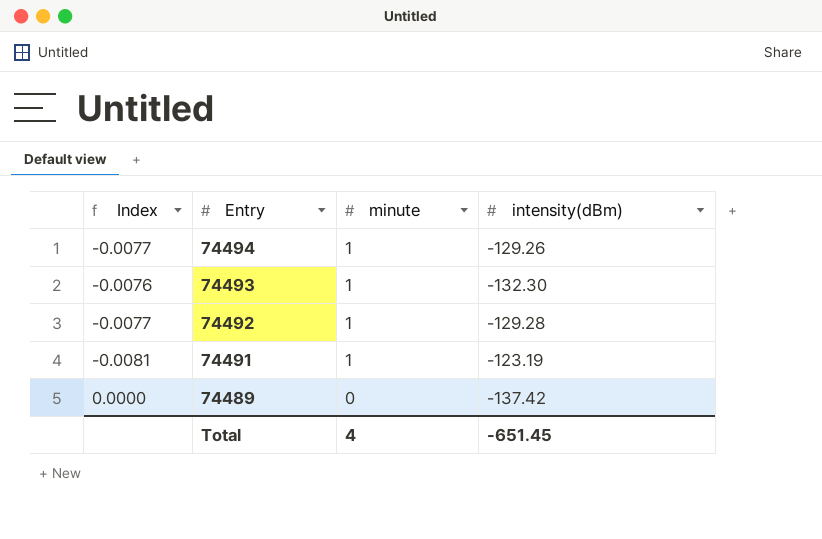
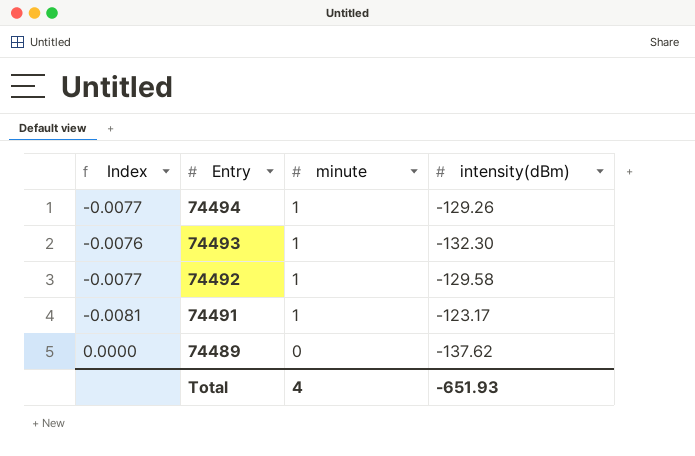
74492 | intensity(dBm): -129.28 -> -129.58
74491 | intensity(dBm): -123.19 -> -123.17
74489 | intensity(dBm): -137.42 -> -137.62
Total | intensity(dBm): -651.45 -> -651.93

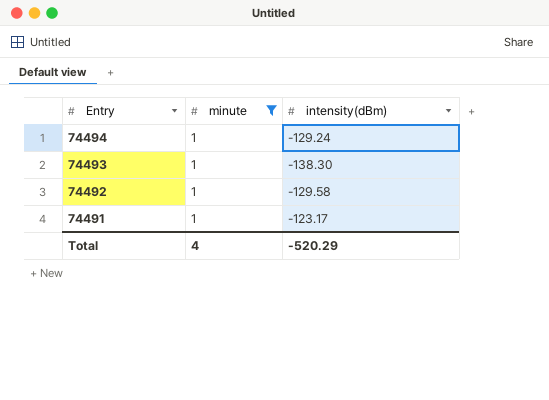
filter: none -> minute = 1
column Index | formula: [minute] / [intensity(dBm)] -> none
74494 | intensity(dBm): -129.26 -> -129.24
74493 | intensity(dBm): -132.30 -> -138.30
Total | intensity(dBm): -651.93 -> -520.29

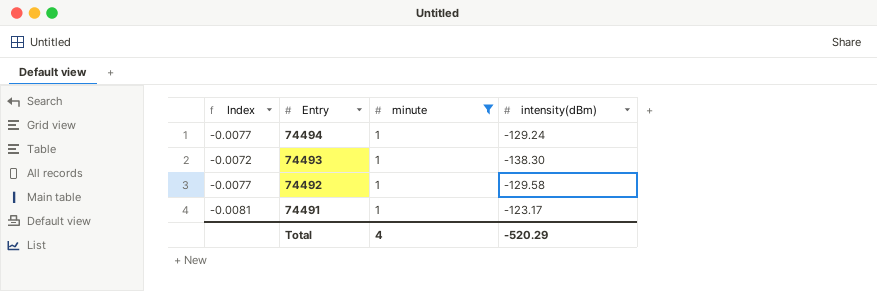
column Index | formula: none -> [minute] / [intensity(dBm)]

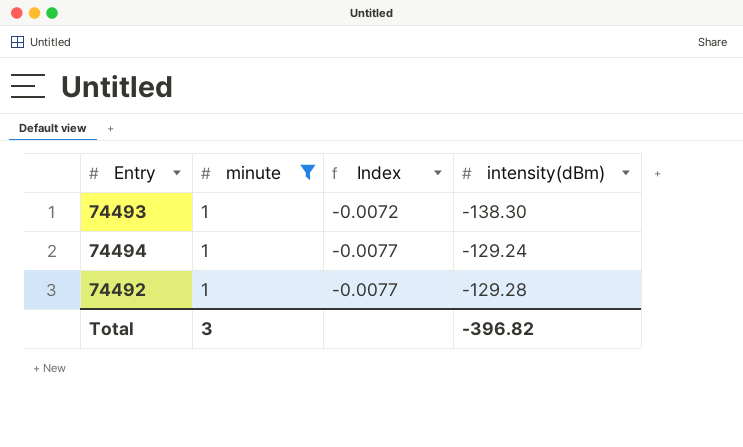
row order: Entry descending -> Index descending
column Index | position: 1 -> 3
row 74491: -0.0081 | 1 | -123.17 -> none
74492 | intensity(dBm): -129.58 -> -129.28
Total | minute: 4 -> 3
Total | intensity(dBm): -520.29 -> -396.82

